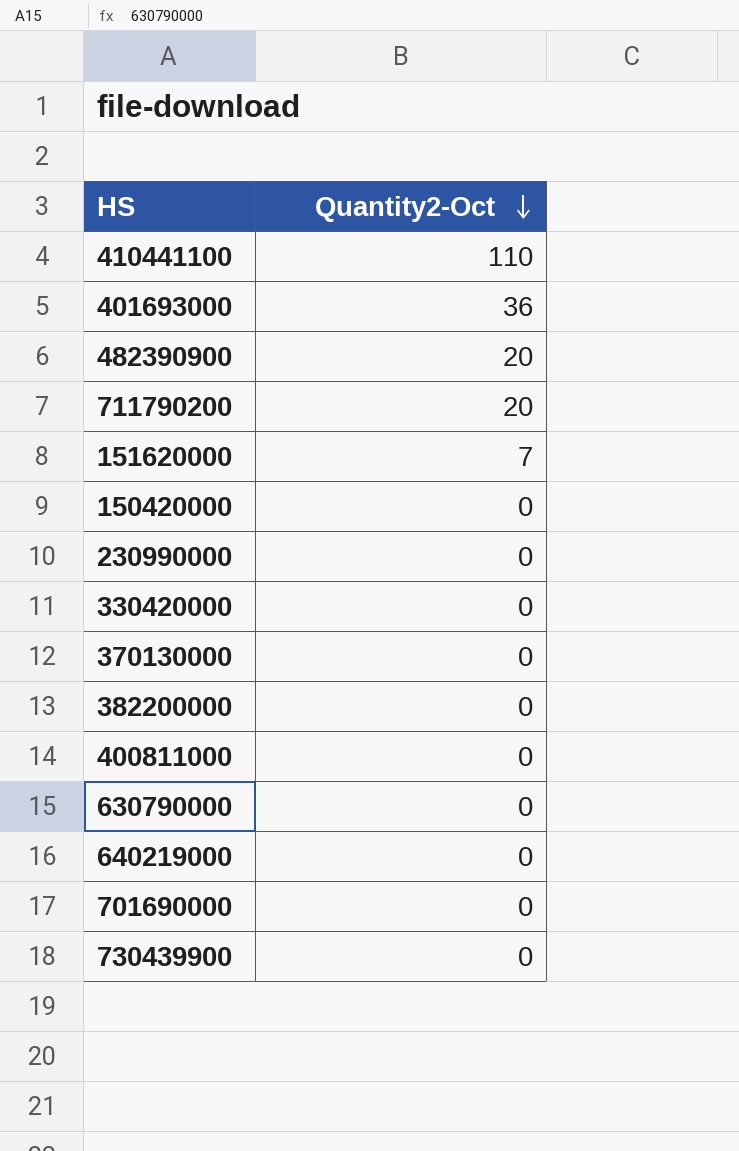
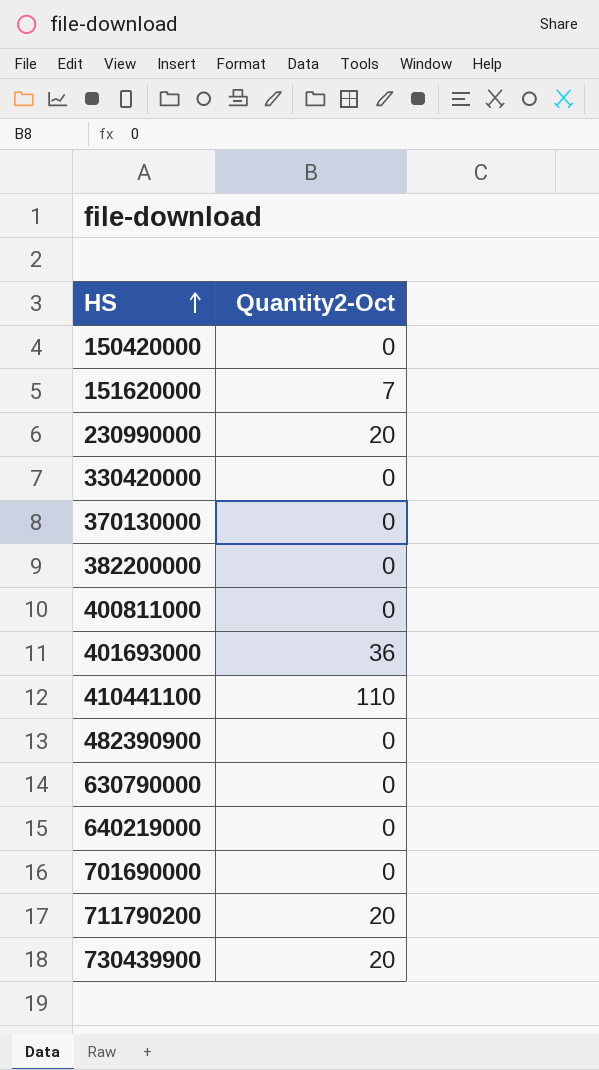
row order: Quantity2-Oct descending -> HS ascending
230990000 | Quantity2-Oct: 0 -> 20
482390900 | Quantity2-Oct: 20 -> 0
730439900 | Quantity2-Oct: 0 -> 20

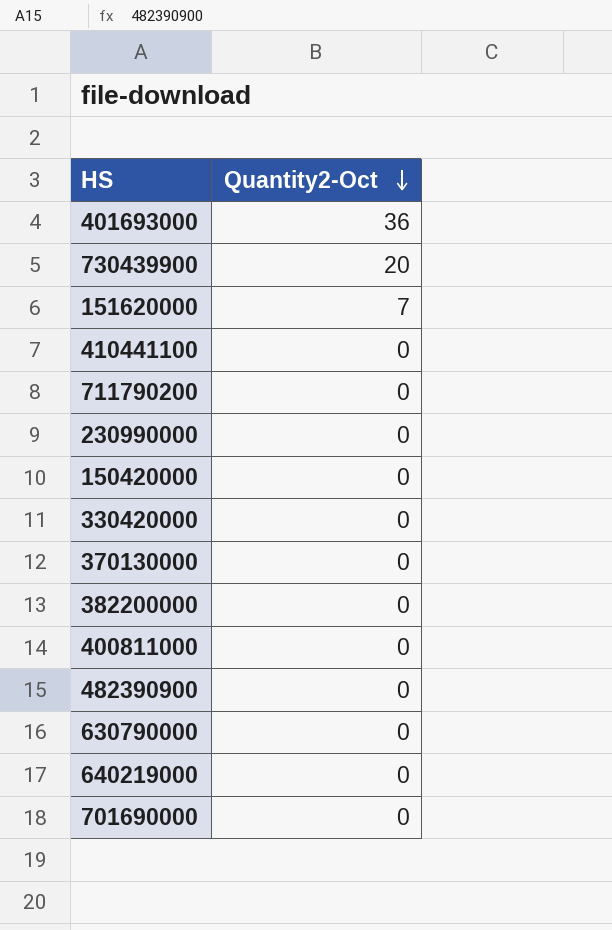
row order: HS ascending -> Quantity2-Oct descending
410441100 | Quantity2-Oct: 110 -> 0
711790200 | Quantity2-Oct: 20 -> 0
230990000 | Quantity2-Oct: 20 -> 0

